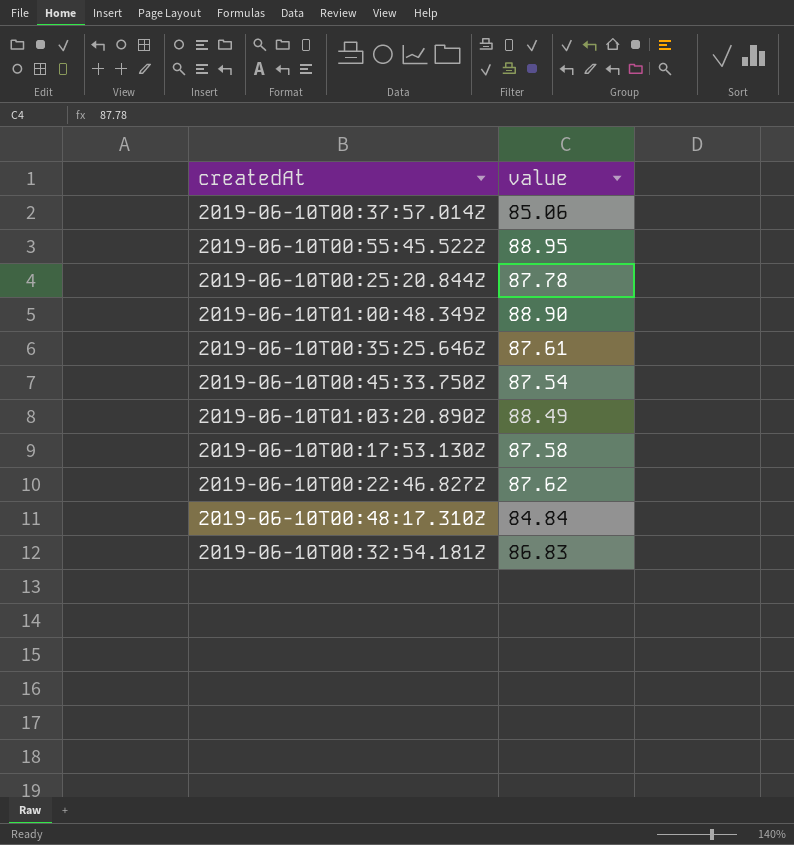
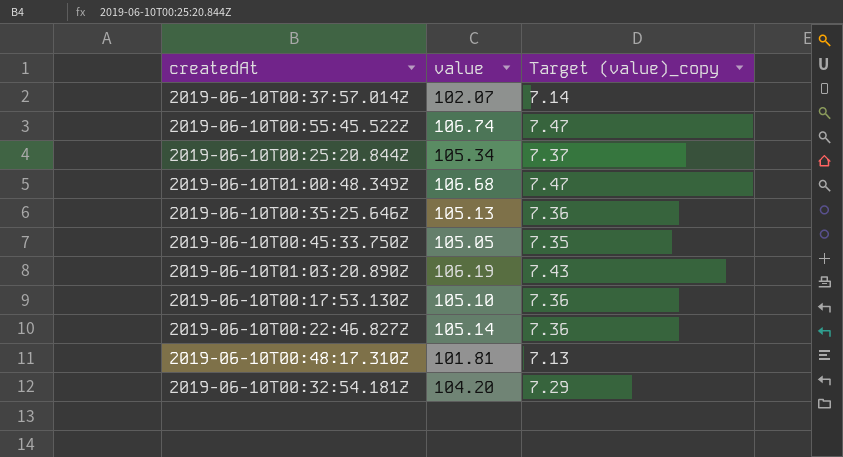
column Target (value)_copy | formula: none -> [value] * 0.07
2019-06-10T00:37:57.014Z | value: 85.06 -> 102.07
2019-06-10T00:55:45.522Z | value: 88.95 -> 106.74
2019-06-10T00:25:20.844Z | value: 87.78 -> 105.34
2019-06-10T01:00:48.349Z | value: 88.90 -> 106.68
2019-06-10T00:35:25.646Z | value: 87.61 -> 105.13
2019-06-10T00:45:33.750Z | value: 87.54 -> 105.05
2019-06-10T01:03:20.890Z | value: 88.49 -> 106.19
2019-06-10T00:17:53.130Z | value: 87.58 -> 105.10
2019-06-10T00:22:46.827Z | value: 87.62 -> 105.14
2019-06-10T00:48:17.310Z | value: 84.84 -> 101.81
2019-06-10T00:32:54.181Z | value: 86.83 -> 104.20

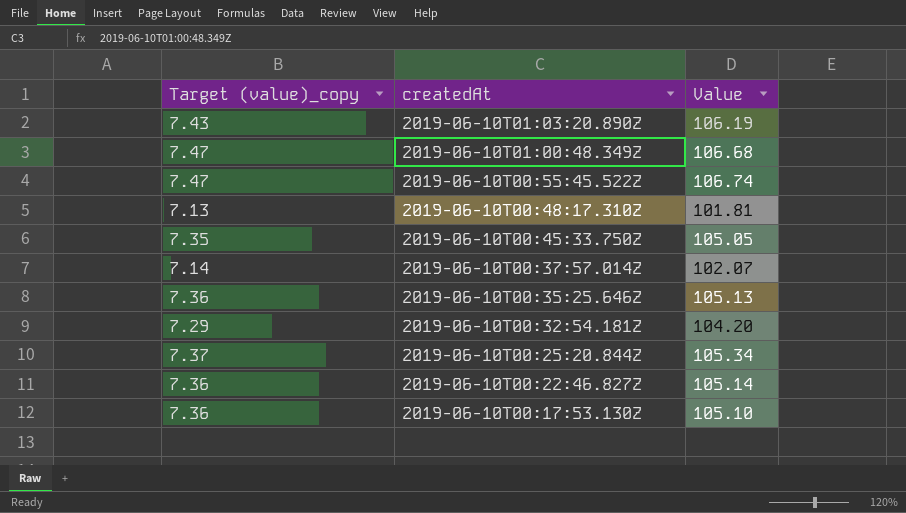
row order: none -> createdAt descending
column Target (value)_copy | position: 3 -> 1
column name: value -> Value

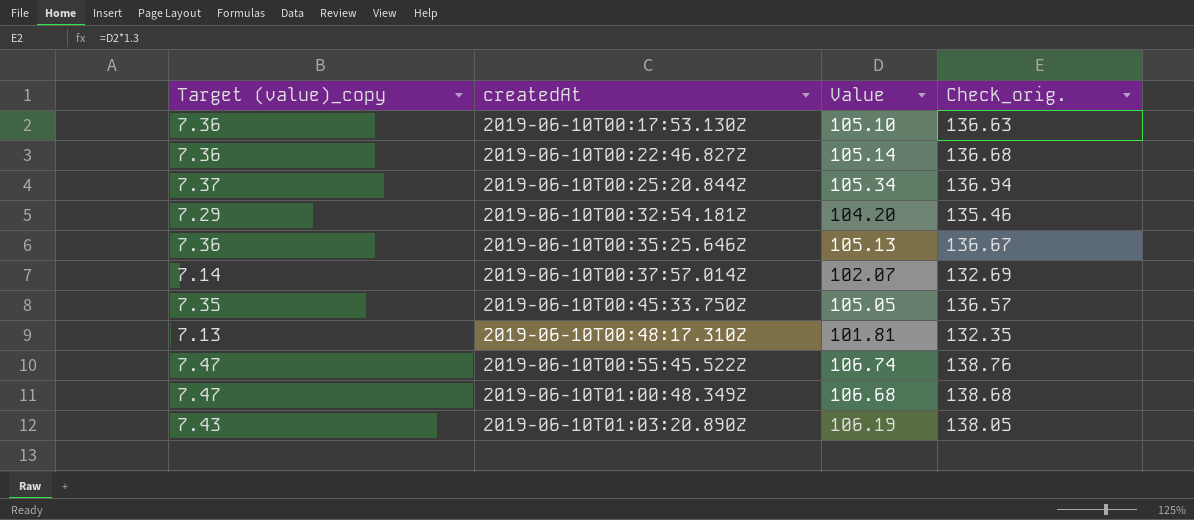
row order: createdAt descending -> createdAt ascending
column Check_orig. | formula: none -> [Value] * 1.3

